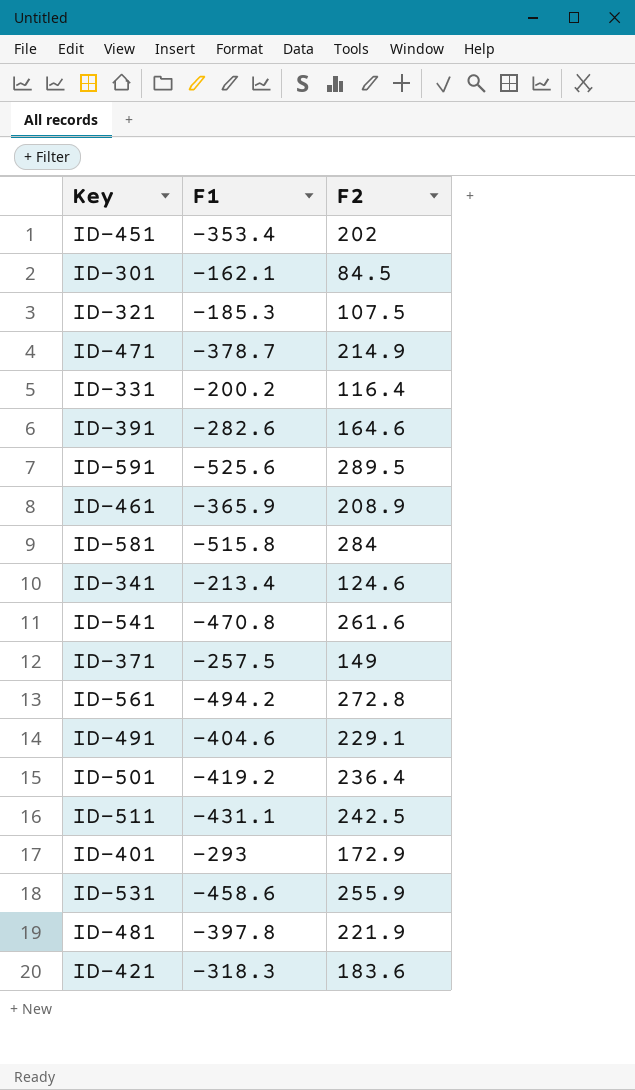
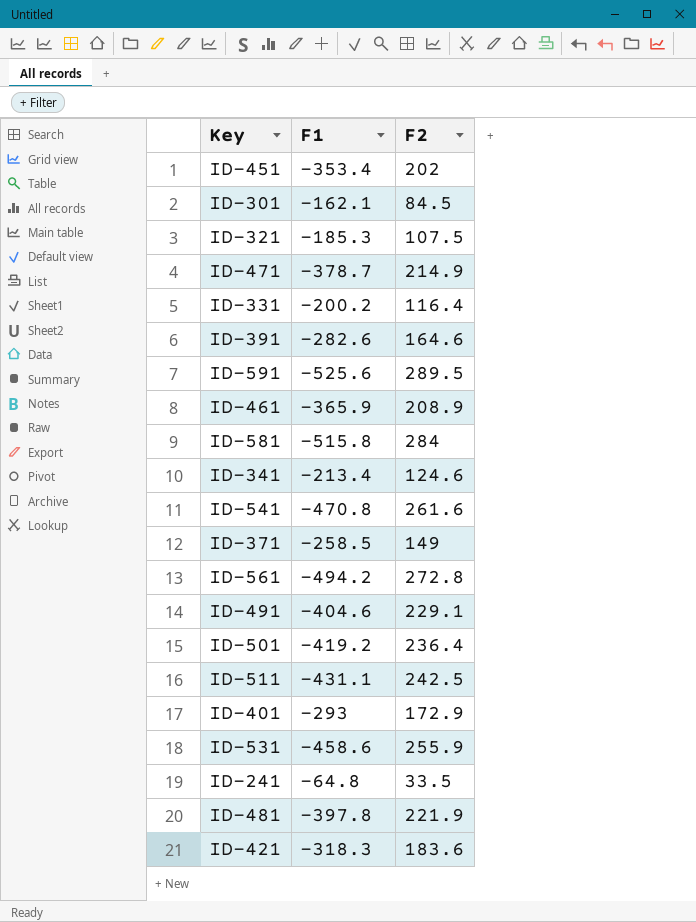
ID-371 | F1: -257.5 -> -258.5
row ID-241: none -> -64.8 | 33.5

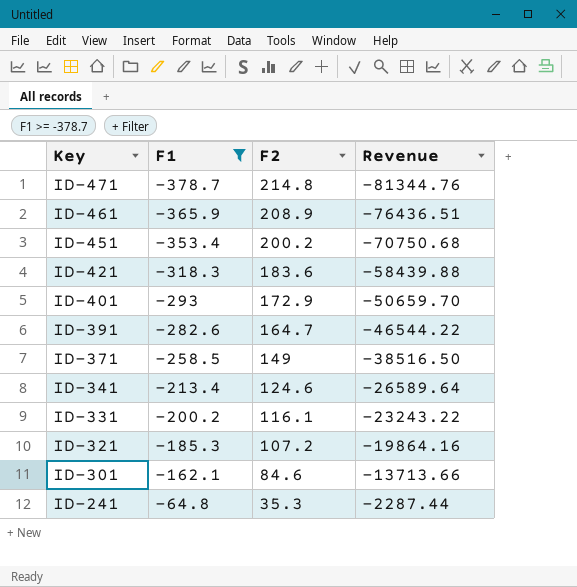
filter: none -> F1 >= -378.7
row order: none -> Key descending
column Revenue | formula: none -> [F1] * [F2]
ID-471 | F2: 214.9 -> 214.8
ID-451 | F2: 202 -> 200.2
ID-391 | F2: 164.6 -> 164.7
ID-331 | F2: 116.4 -> 116.1
ID-321 | F2: 107.5 -> 107.2
ID-301 | F2: 84.5 -> 84.6
ID-241 | F2: 33.5 -> 35.3

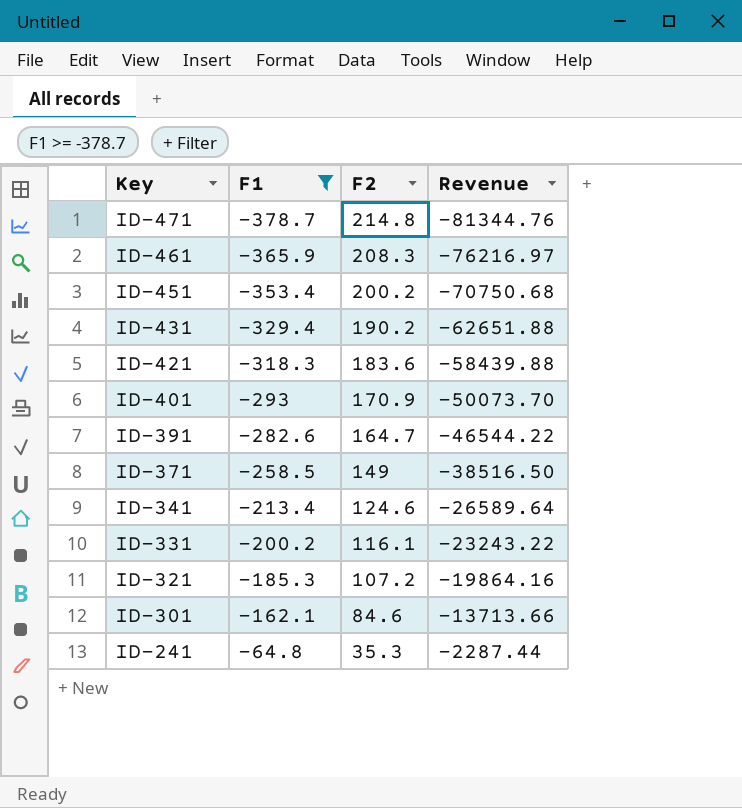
ID-461 | F2: 208.9 -> 208.3
ID-461 | Revenue: -76436.51 -> -76216.97
row ID-431: none -> -329.4 | 190.2 | -62651.88
ID-401 | F2: 172.9 -> 170.9
ID-401 | Revenue: -50659.70 -> -50073.70

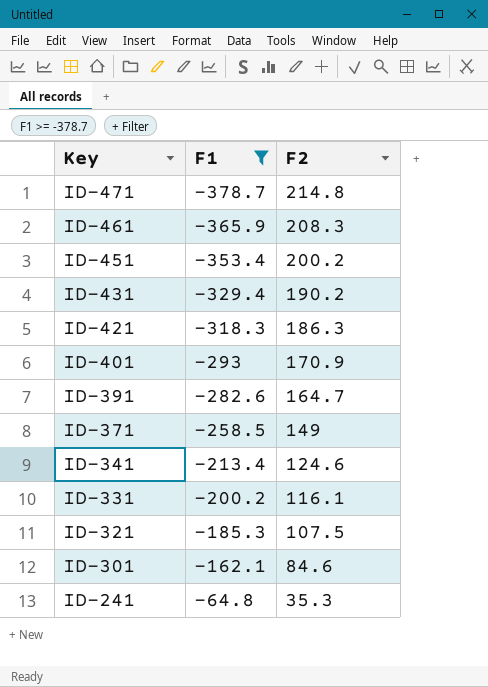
column Revenue | formula: [F1] * [F2] -> none
ID-421 | F2: 183.6 -> 186.3
ID-321 | F2: 107.2 -> 107.5

